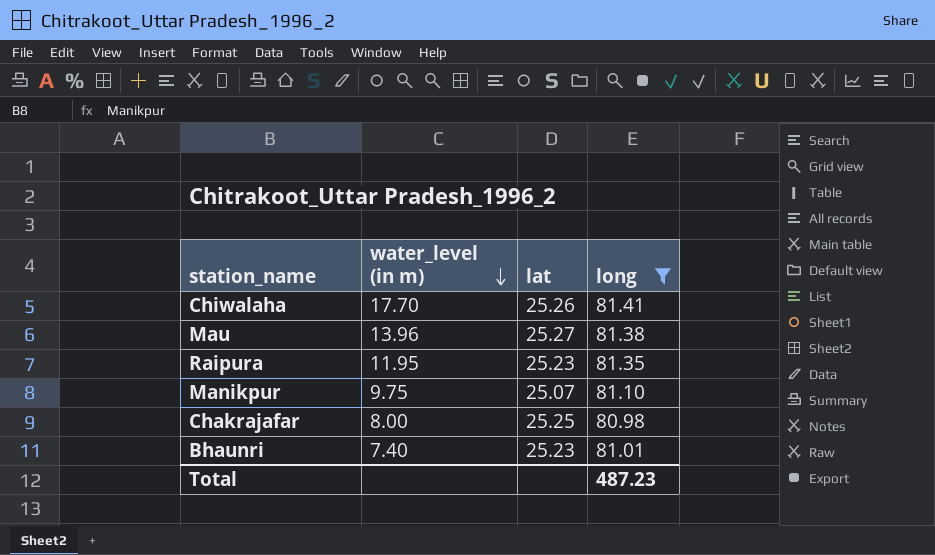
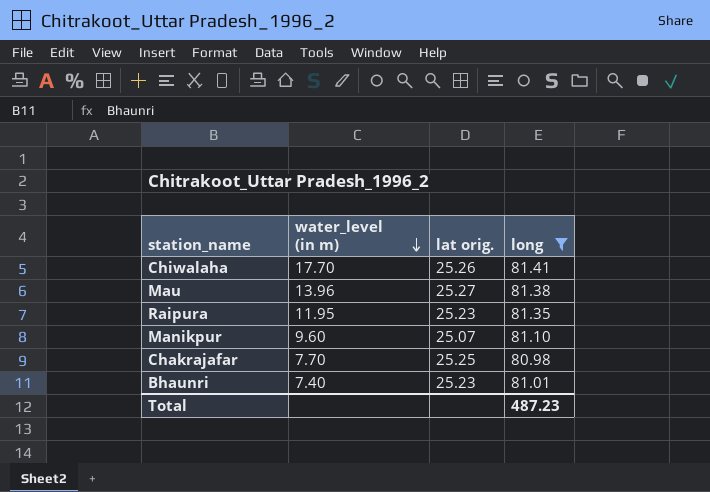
column name: lat -> lat orig.
Manikpur | water_level (in m): 9.75 -> 9.60
Chakrajafar | water_level (in m): 8.00 -> 7.70

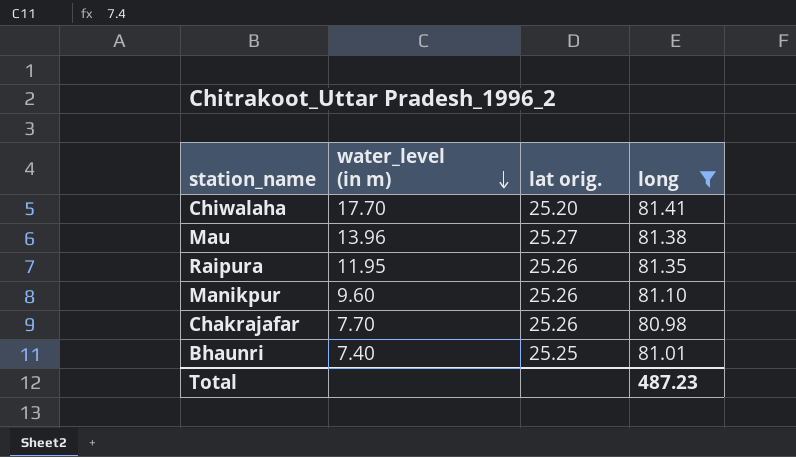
Chiwalaha | lat orig.: 25.26 -> 25.20
Raipura | lat orig.: 25.23 -> 25.26
Manikpur | lat orig.: 25.07 -> 25.26
Chakrajafar | lat orig.: 25.25 -> 25.26
Bhaunri | lat orig.: 25.23 -> 25.25

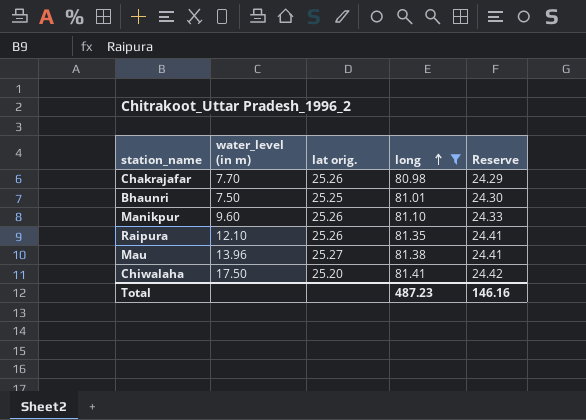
row order: water_level (in m) descending -> long ascending
column Reserve | formula: none -> [long] * 0.3
Bhaunri | water_level (in m): 7.40 -> 7.50
Raipura | water_level (in m): 11.95 -> 12.10
Chiwalaha | water_level (in m): 17.70 -> 17.50

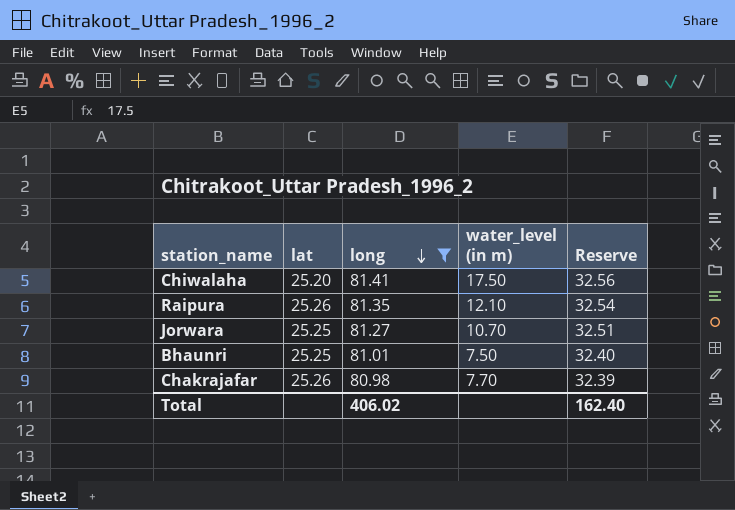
row order: long ascending -> long descending
column name: lat orig. -> lat
column water_level (in m) | position: 2 -> 4
column Reserve | formula: [long] * 0.3 -> [long] * 0.4
row Manikpur: 9.60 | 25.26 | 81.10 | 24.33 -> none
row Mau: 13.96 | 25.27 | 81.38 | 24.41 -> none
row Jorwara: none -> 25.25 | 81.27 | 10.70 | 32.51
Total | long: 487.23 -> 406.02
Total | Reserve: 146.16 -> 162.40

